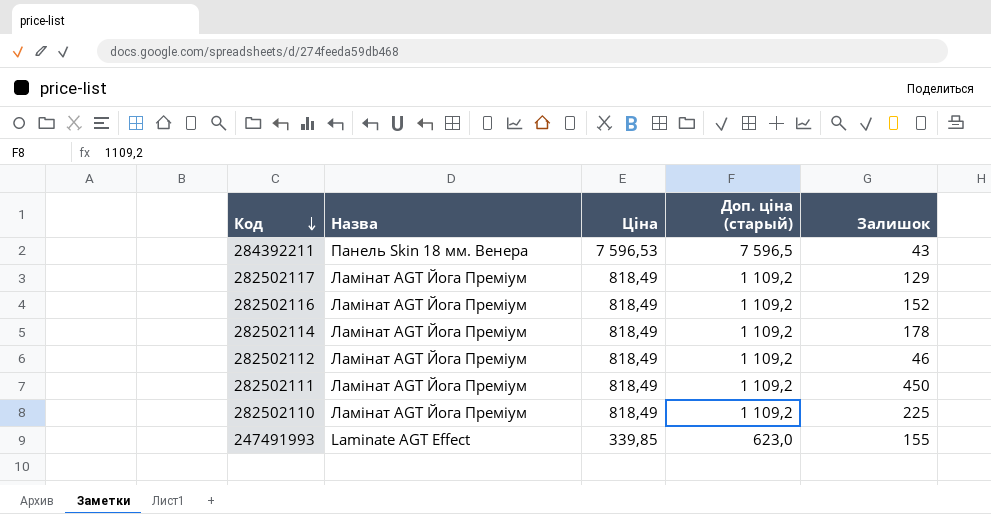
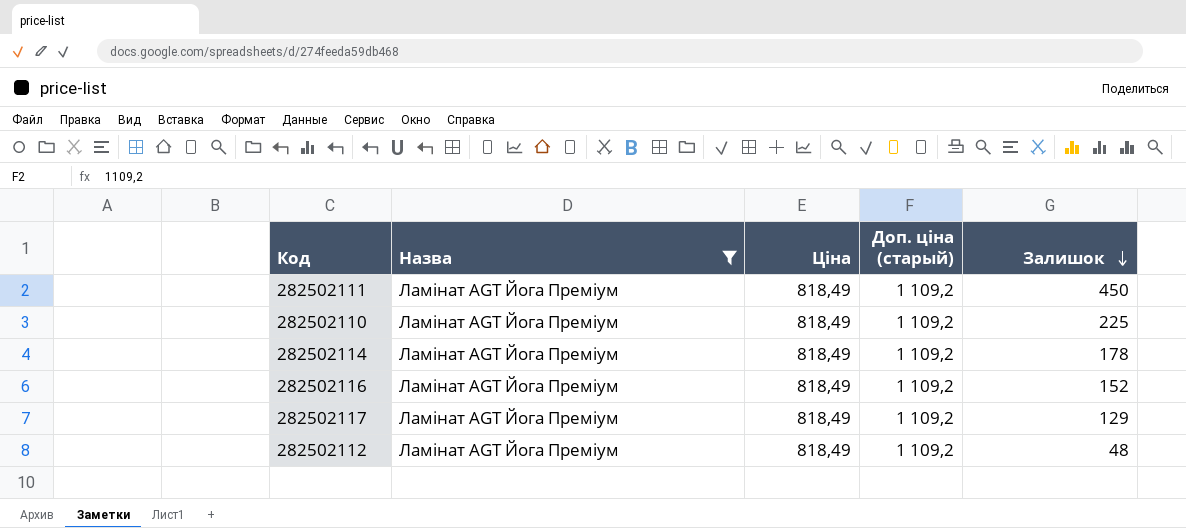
filter: none -> Назва = Ламінат AGT Йога Преміум
row order: Код descending -> Залишок descending
282502112 | Залишок: 46 -> 48

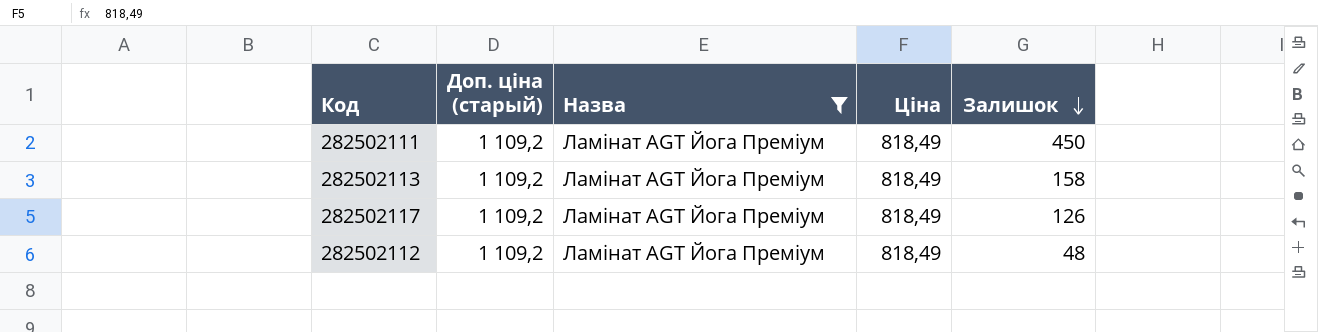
column Доп. ціна (старый) | position: 4 -> 2
row 282502110: Ламінат AGT Йога Преміум | 818,49 | 1 109,2 | 225 -> none
row 282502114: Ламінат AGT Йога Преміум | 818,49 | 1 109,2 | 178 -> none
row 282502116: Ламінат AGT Йога Преміум | 818,49 | 1 109,2 | 152 -> none
row 282502113: none -> 1 109,2 | Ламінат AGT Йога Преміум | 818,49 | 158
282502117 | Залишок: 129 -> 126

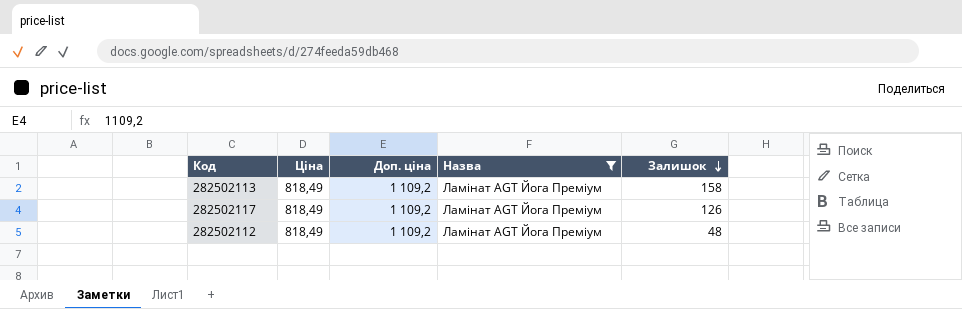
column Ціна | position: 4 -> 2
column name: Доп. ціна (старый) -> Доп. ціна
row 282502111: 1 109,2 | Ламінат AGT Йога Преміум | 818,49 | 450 -> none

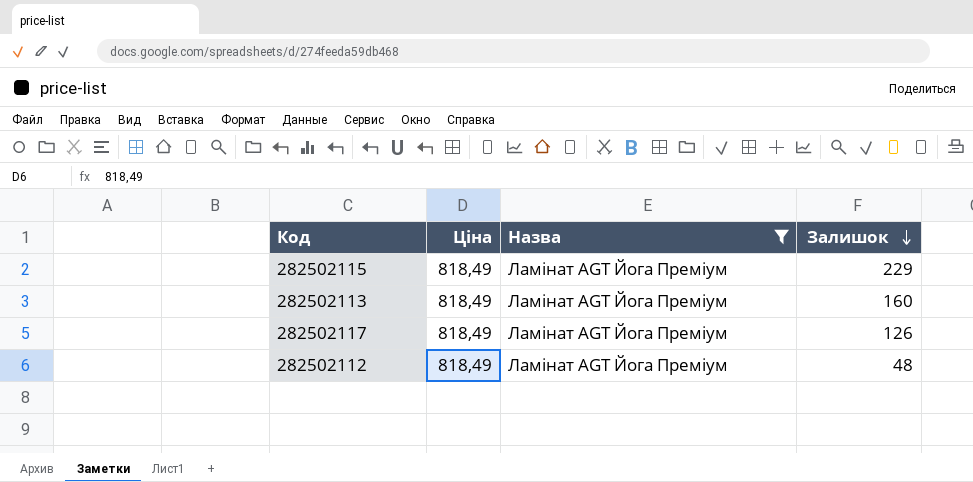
column Доп. ціна | position: 3 -> none
row 282502115: none -> 818,49 | Ламінат AGT Йога Преміум | 229
282502113 | Залишок: 158 -> 160

